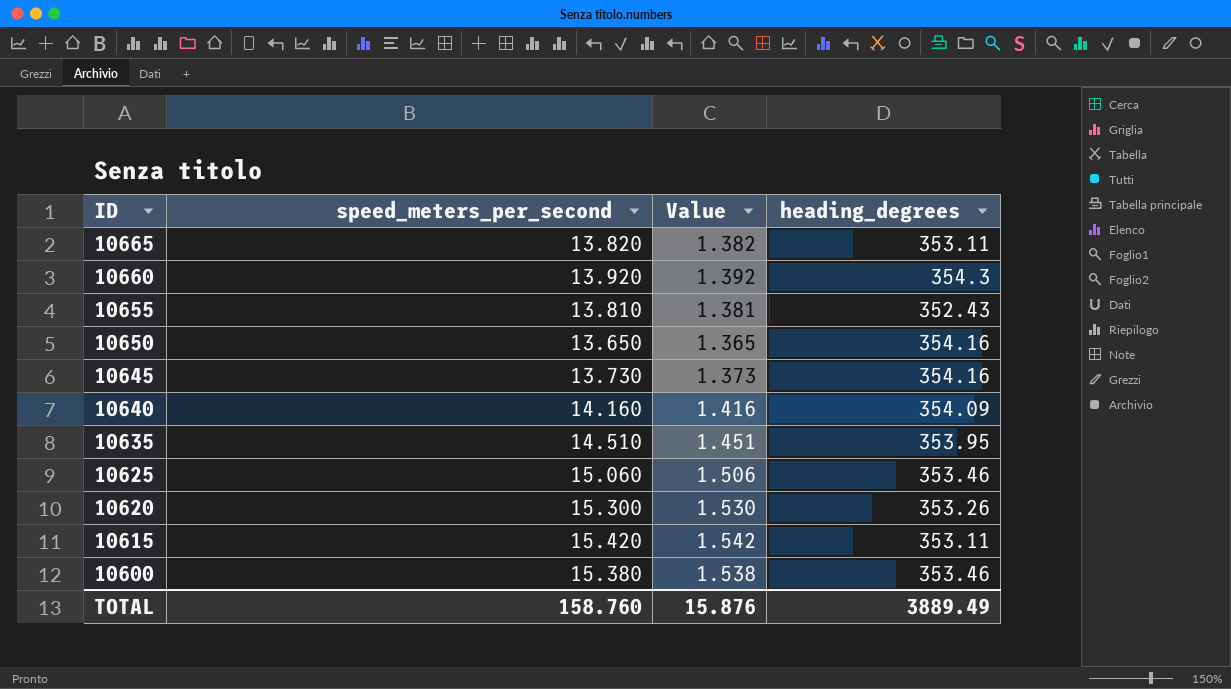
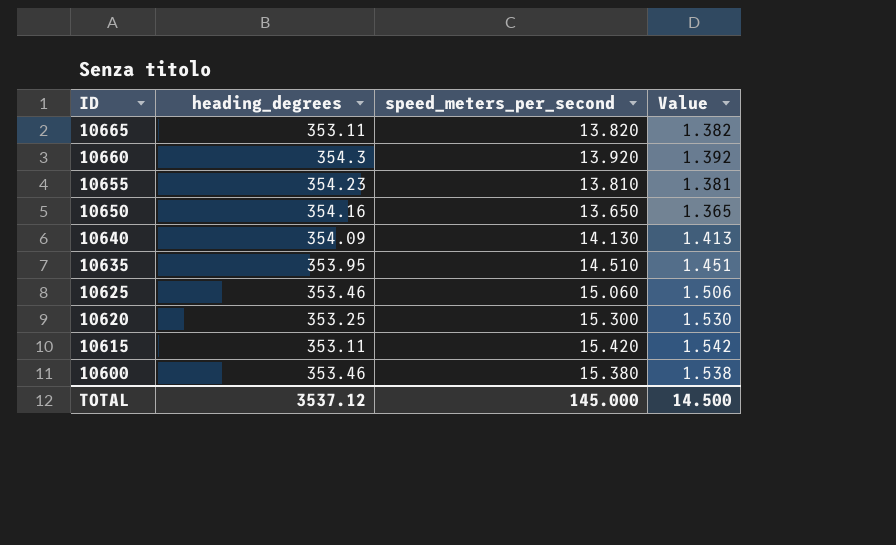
column heading_degrees | position: 4 -> 2
row 10645: 13.730 | 1.373 | 354.16 -> none
10655 | heading_degrees: 352.43 -> 354.23
10640 | speed_meters_per_second: 14.160 -> 14.130
10640 | Value: 1.416 -> 1.413
10620 | heading_degrees: 353.26 -> 353.25
TOTAL | heading_degrees: 3889.49 -> 3537.12
TOTAL | speed_meters_per_second: 158.760 -> 145.000
TOTAL | Value: 15.876 -> 14.500

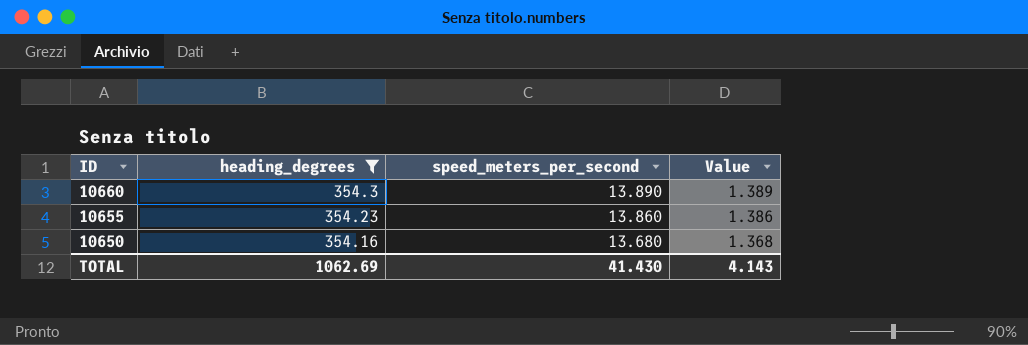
filter: none -> heading_degrees >= 354.16
10660 | speed_meters_per_second: 13.920 -> 13.890
10660 | Value: 1.392 -> 1.389
10655 | speed_meters_per_second: 13.810 -> 13.860
10655 | Value: 1.381 -> 1.386
10650 | speed_meters_per_second: 13.650 -> 13.680
10650 | Value: 1.365 -> 1.368
TOTAL | heading_degrees: 3537.12 -> 1062.69
TOTAL | speed_meters_per_second: 145.000 -> 41.430
TOTAL | Value: 14.500 -> 4.143

